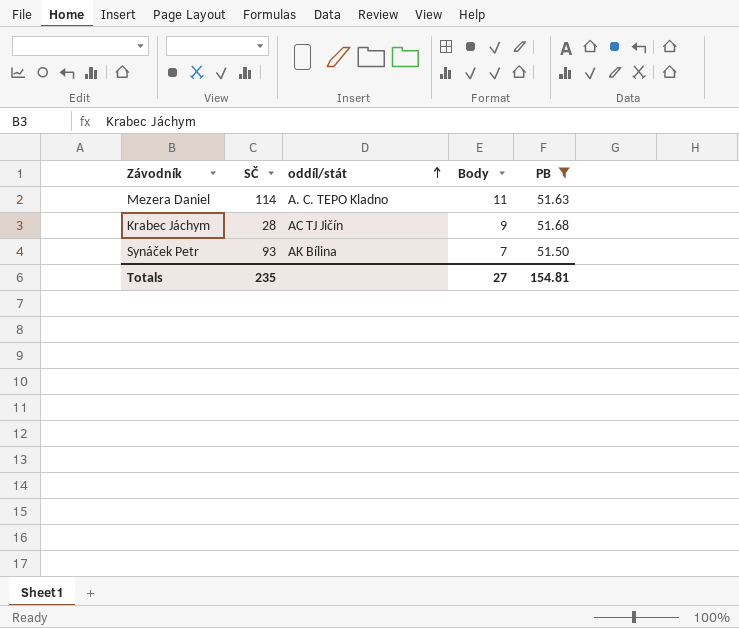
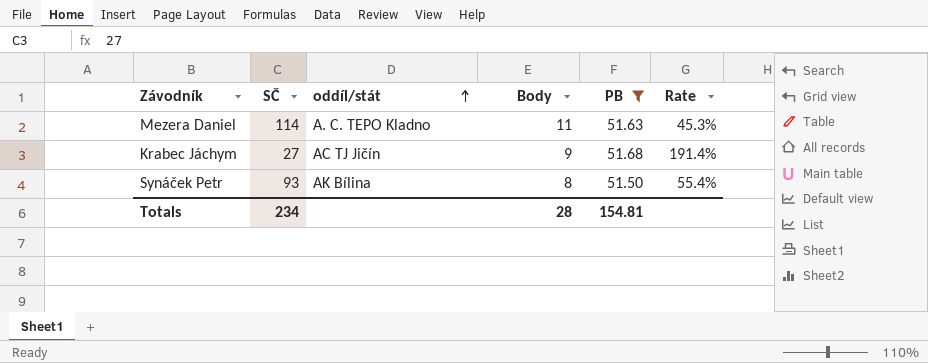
column Rate | formula: none -> [PB] / [SČ]
Krabec Jáchym | SČ: 28 -> 27
Synáček Petr | Body: 7 -> 8
Totals | SČ: 235 -> 234
Totals | Body: 27 -> 28

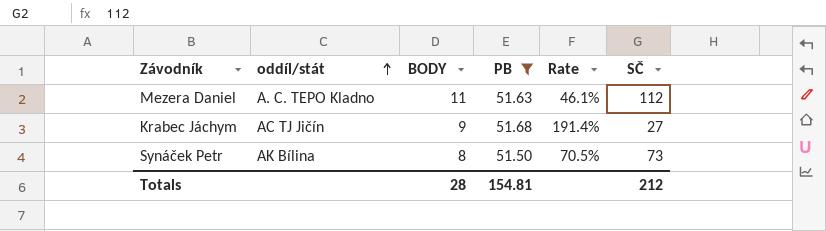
column name: Body -> BODY
column SČ | position: 2 -> 6
Mezera Daniel | Rate: 45.3% -> 46.1%
Mezera Daniel | SČ: 114 -> 112
Synáček Petr | Rate: 55.4% -> 70.5%
Synáček Petr | SČ: 93 -> 73
Totals | SČ: 234 -> 212

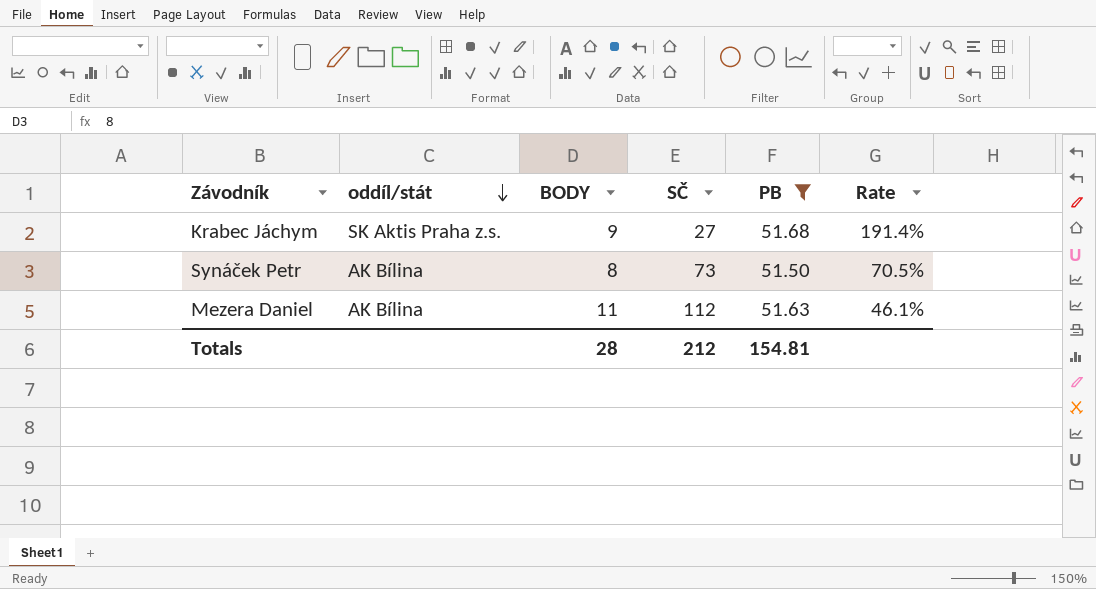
row order: oddíl/stát ascending -> oddíl/stát descending
column SČ | position: 6 -> 4
Krabec Jáchym | oddíl/stát: AC TJ Jičín -> SK Aktis Praha z.s.
Mezera Daniel | oddíl/stát: A. C. TEPO Kladno -> AK Bílina

